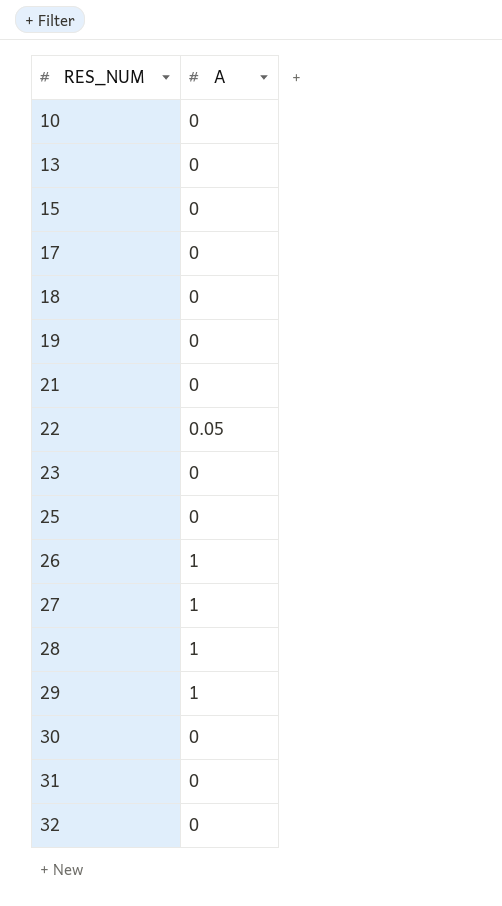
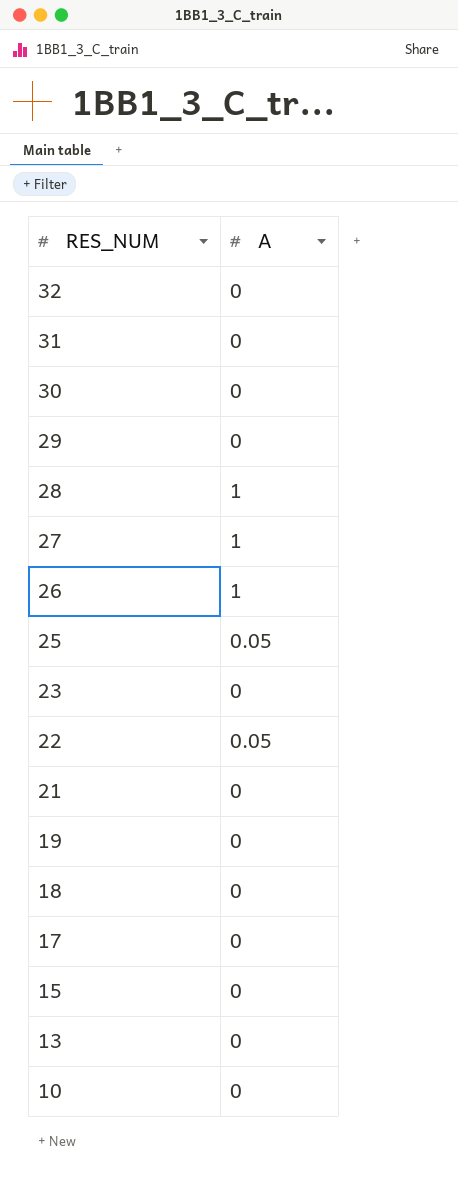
row order: RES_NUM ascending -> RES_NUM descending
29 | A: 1 -> 0
25 | A: 0 -> 0.05

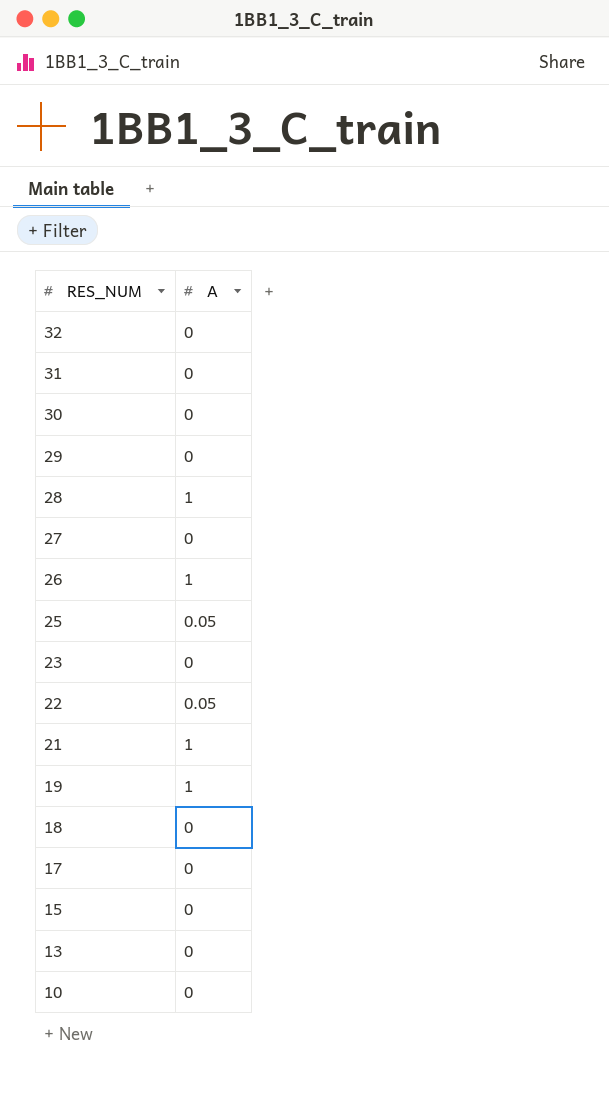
27 | A: 1 -> 0
21 | A: 0 -> 1
19 | A: 0 -> 1

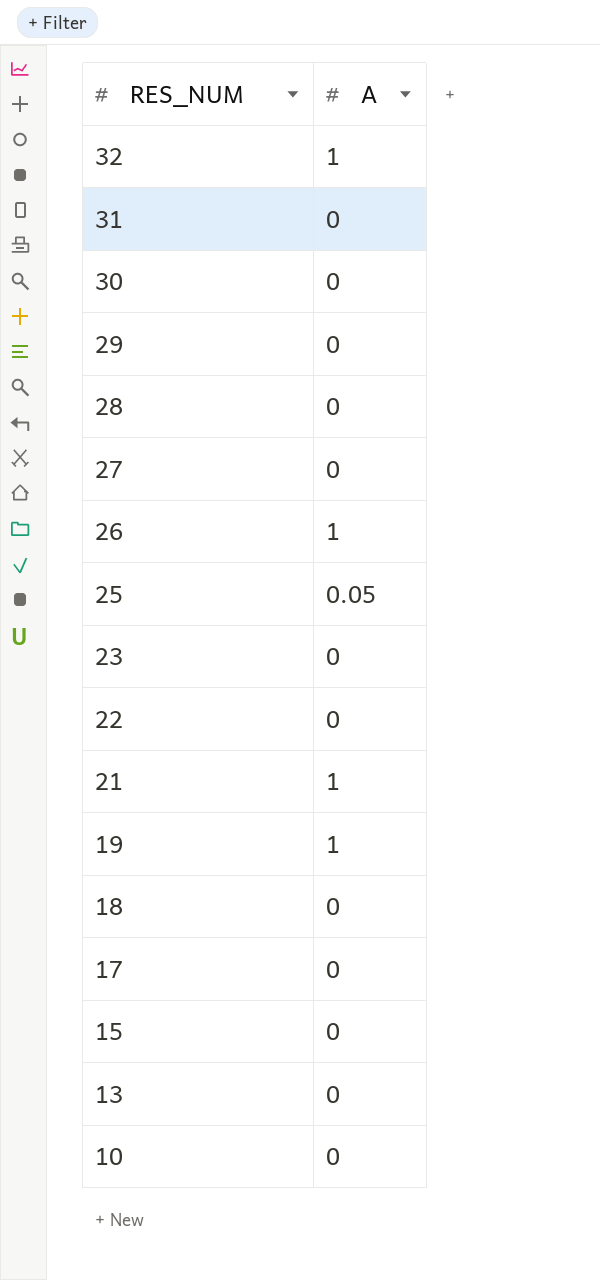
32 | A: 0 -> 1
28 | A: 1 -> 0
22 | A: 0.05 -> 0

